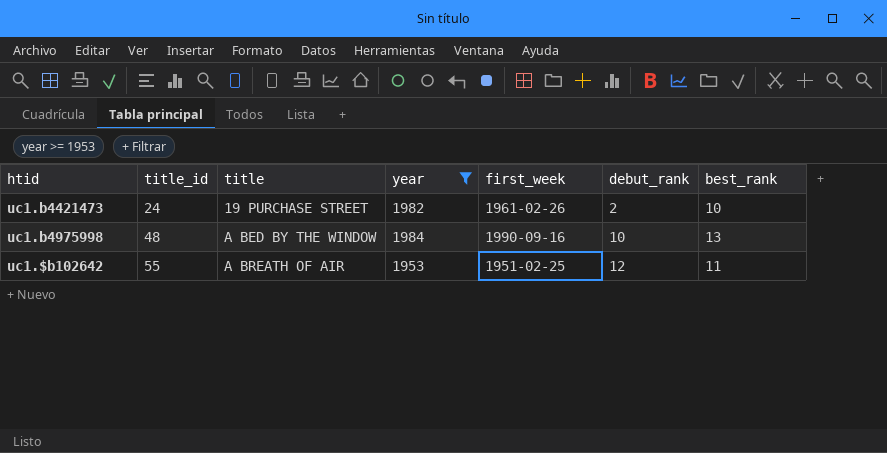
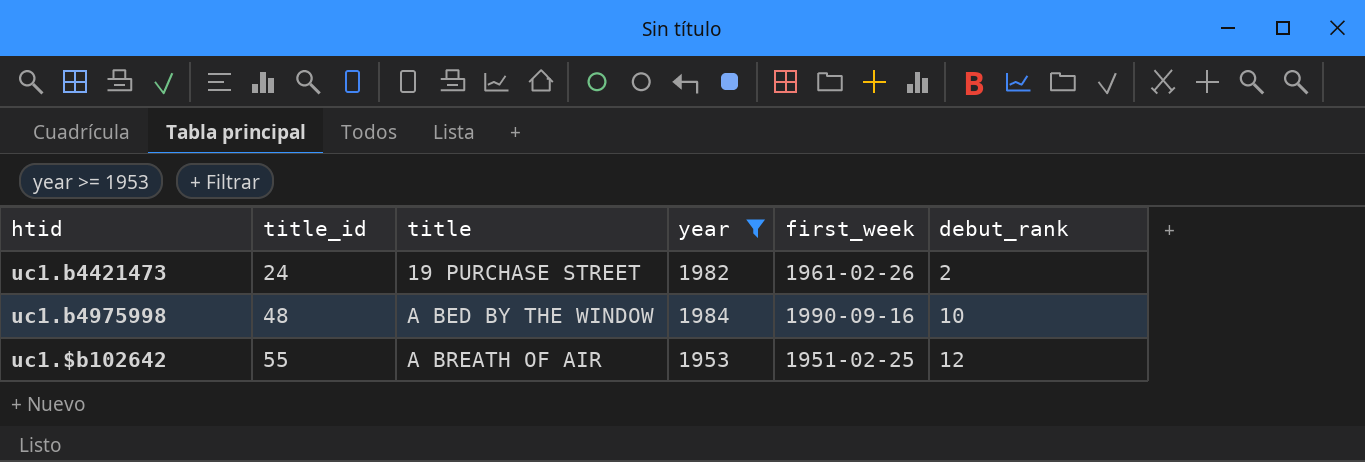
column best_rank | position: 7 -> none

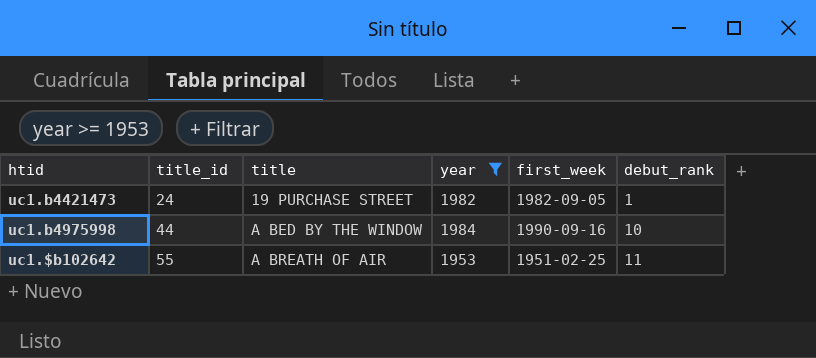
uc1.b4421473 | first_week: 1961-02-26 -> 1982-09-05
uc1.b4421473 | debut_rank: 2 -> 1
uc1.b4975998 | title_id: 48 -> 44
uc1.$b102642 | debut_rank: 12 -> 11

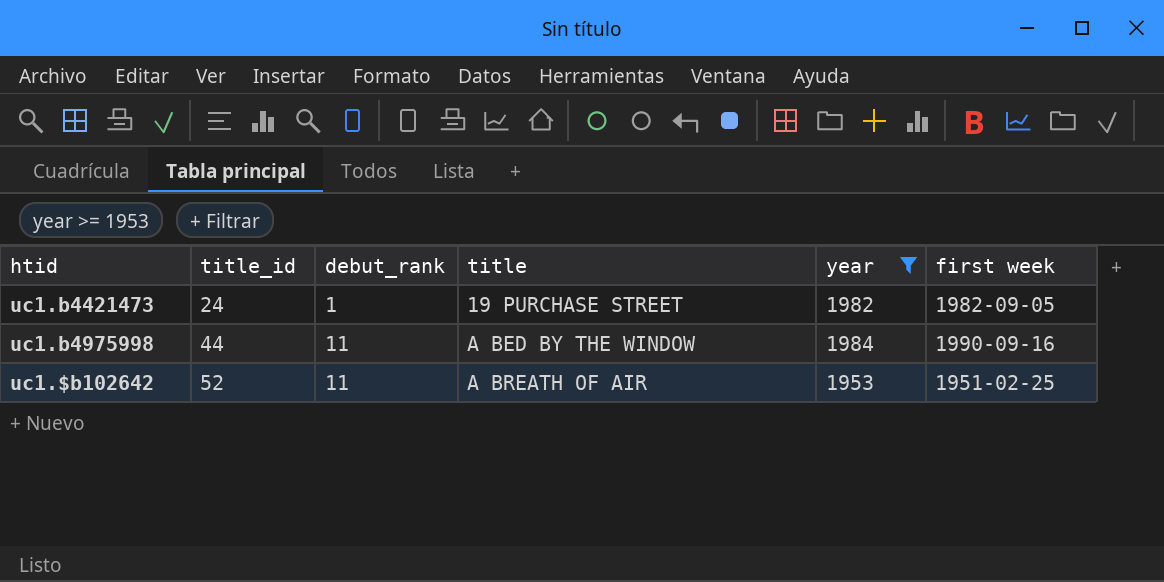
column debut_rank | position: 6 -> 3
column name: first_week -> first week
uc1.b4975998 | debut_rank: 10 -> 11
uc1.$b102642 | title_id: 55 -> 52

